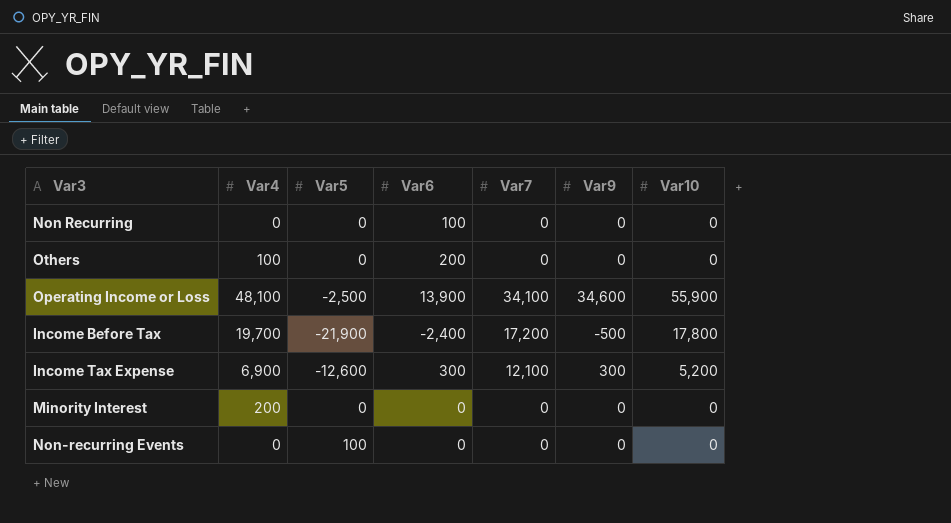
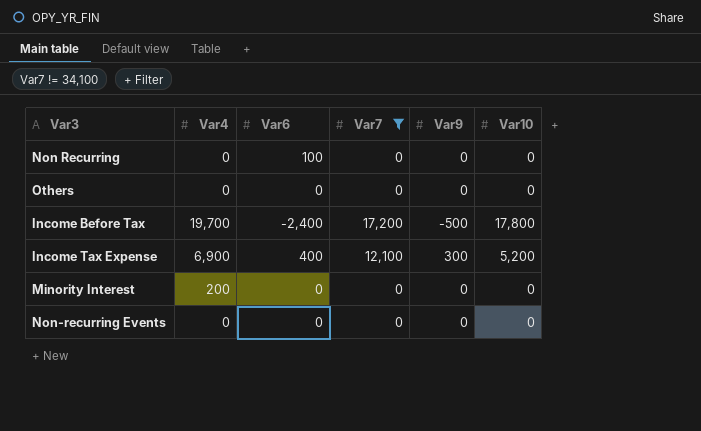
filter: none -> Var7 != 34,100
column Var5 | position: 3 -> none
Others | Var4: 100 -> 0
Others | Var6: 200 -> 0
Income Tax Expense | Var6: 300 -> 400

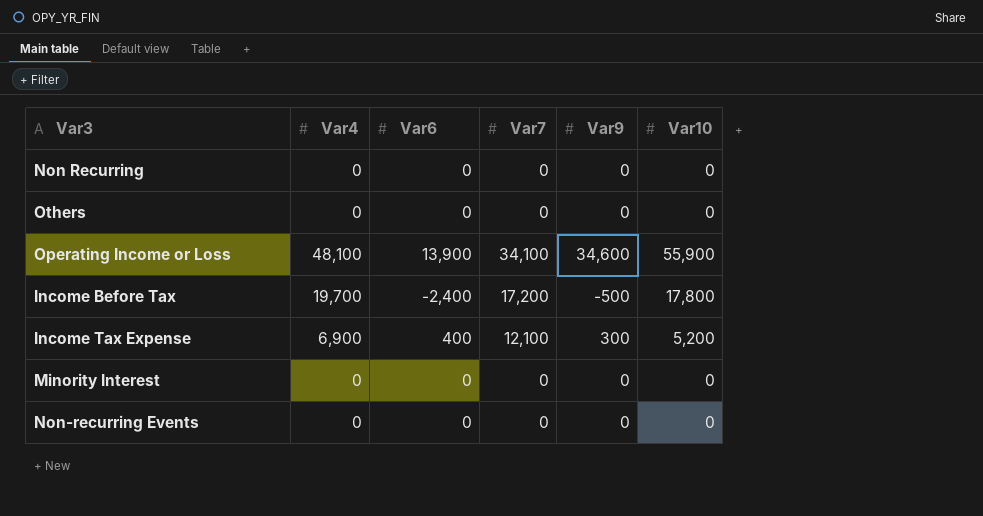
filter: Var7 != 34,100 -> none
Non Recurring | Var6: 100 -> 0
Minority Interest | Var4: 200 -> 0

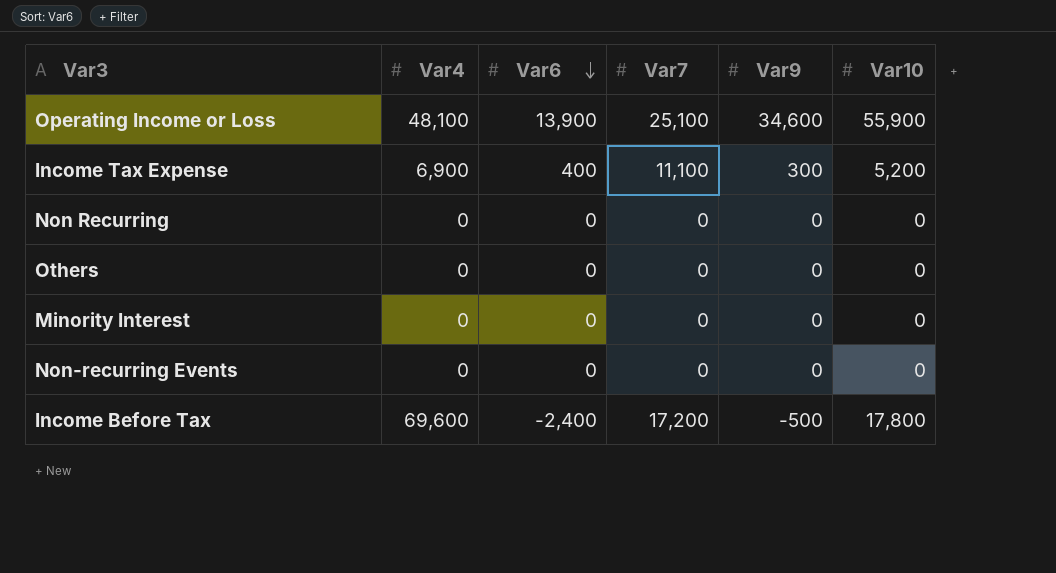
row order: none -> Var6 descending
Operating Income or Loss | Var7: 34,100 -> 25,100
Income Tax Expense | Var7: 12,100 -> 11,100
Income Before Tax | Var4: 19,700 -> 69,600

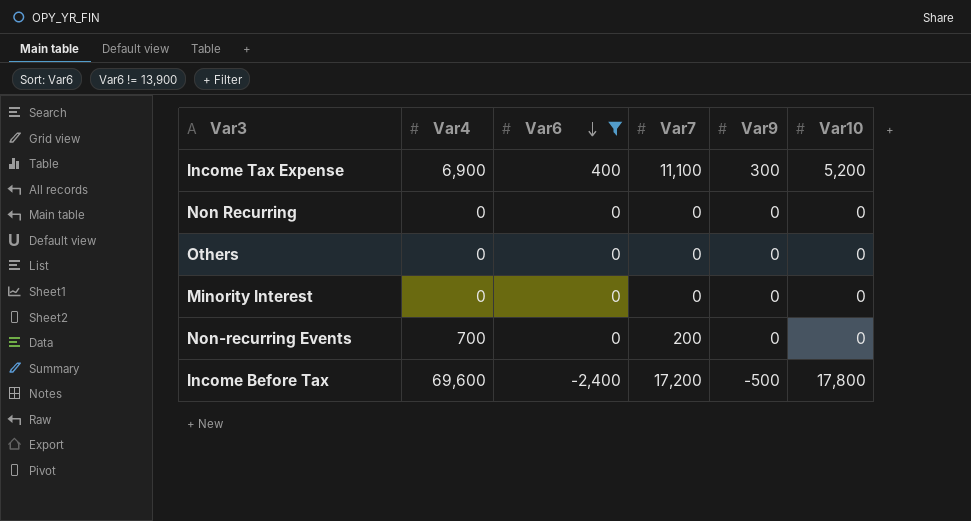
filter: none -> Var6 != 13,900
Non-recurring Events | Var4: 0 -> 700
Non-recurring Events | Var7: 0 -> 200

